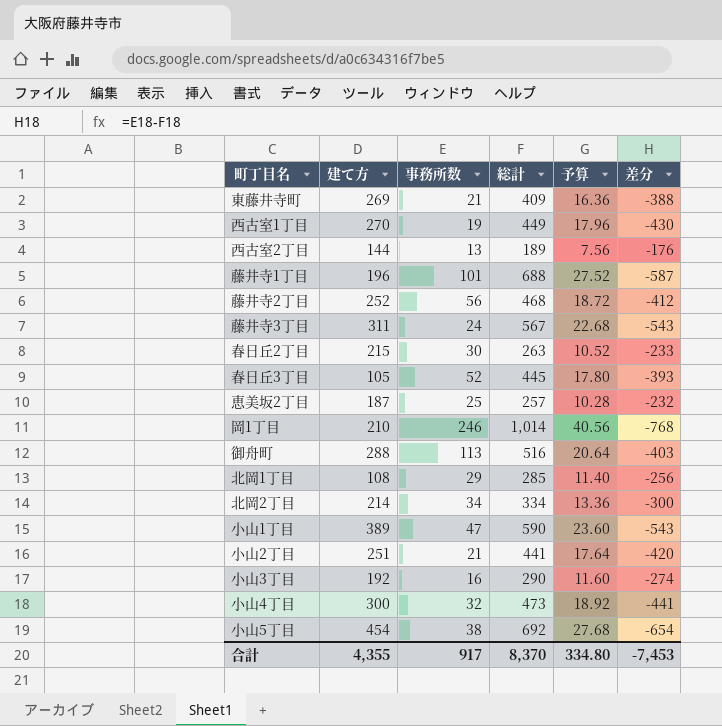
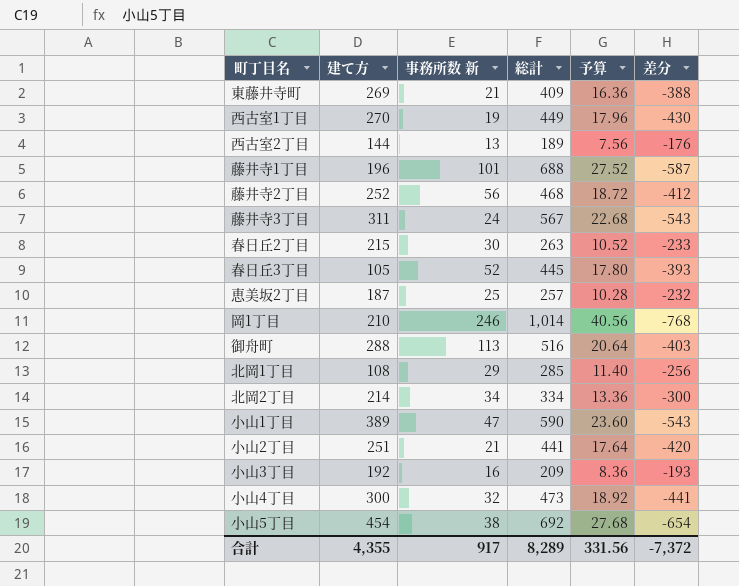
column name: 事務所数 -> 事務所数 新
小山3丁目 | 総計: 290 -> 209
小山3丁目 | 予算: 11.60 -> 8.36
小山3丁目 | 差分: -274 -> -193
合計 | 総計: 8,370 -> 8,289
合計 | 予算: 334.80 -> 331.56
合計 | 差分: -7,453 -> -7,372

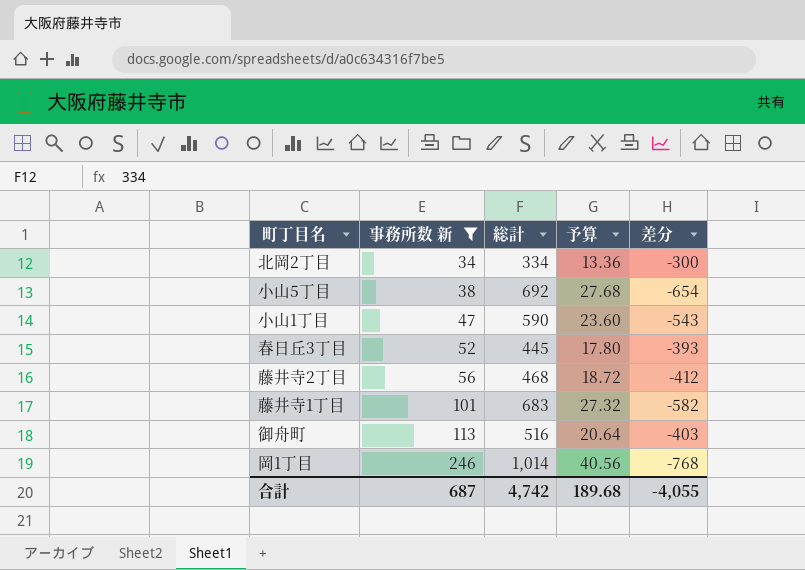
filter: none -> 事務所数 新 >= 34
row order: none -> 事務所数 新 ascending
column 建て方 | position: 2 -> none
藤井寺1丁目 | 総計: 688 -> 683
藤井寺1丁目 | 予算: 27.52 -> 27.32
藤井寺1丁目 | 差分: -587 -> -582
合計 | 事務所数 新: 917 -> 687
合計 | 総計: 8,289 -> 4,742
合計 | 予算: 331.56 -> 189.68
合計 | 差分: -7,372 -> -4,055

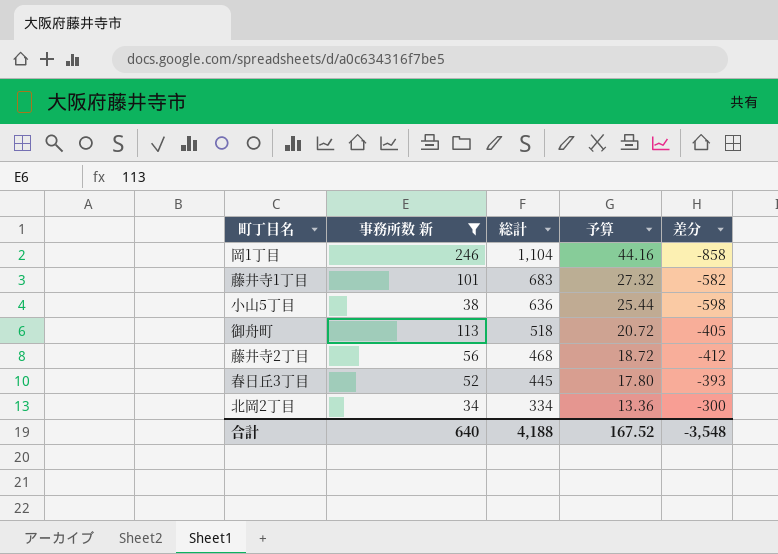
row order: 事務所数 新 ascending -> 総計 descending
row 小山1丁目: 47 | 590 | 23.60 | -543 -> none
岡1丁目 | 総計: 1,014 -> 1,104
岡1丁目 | 予算: 40.56 -> 44.16
岡1丁目 | 差分: -768 -> -858
小山5丁目 | 総計: 692 -> 636
小山5丁目 | 予算: 27.68 -> 25.44
小山5丁目 | 差分: -654 -> -598
御舟町 | 総計: 516 -> 518
御舟町 | 予算: 20.64 -> 20.72
御舟町 | 差分: -403 -> -405
合計 | 事務所数 新: 687 -> 640
合計 | 総計: 4,742 -> 4,188
合計 | 予算: 189.68 -> 167.52
合計 | 差分: -4,055 -> -3,548

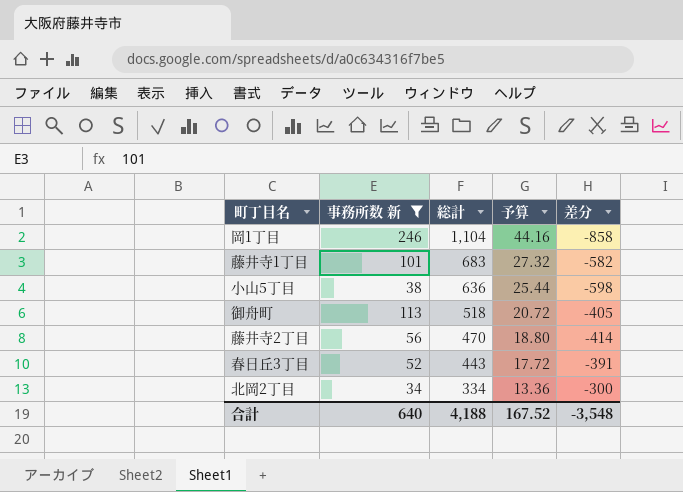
藤井寺2丁目 | 総計: 468 -> 470
藤井寺2丁目 | 予算: 18.72 -> 18.80
藤井寺2丁目 | 差分: -412 -> -414
春日丘3丁目 | 総計: 445 -> 443
春日丘3丁目 | 予算: 17.80 -> 17.72
春日丘3丁目 | 差分: -393 -> -391

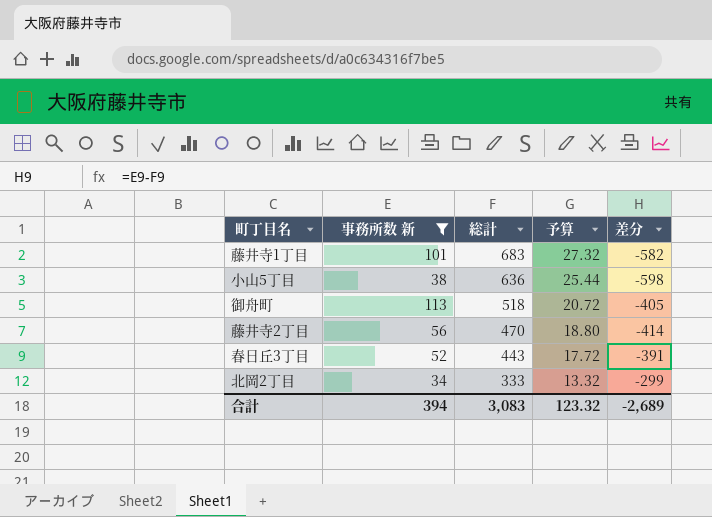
row 岡1丁目: 246 | 1,104 | 44.16 | -858 -> none
北岡2丁目 | 総計: 334 -> 333
北岡2丁目 | 予算: 13.36 -> 13.32
北岡2丁目 | 差分: -300 -> -299
合計 | 事務所数 新: 640 -> 394
合計 | 総計: 4,188 -> 3,083
合計 | 予算: 167.52 -> 123.32
合計 | 差分: -3,548 -> -2,689

